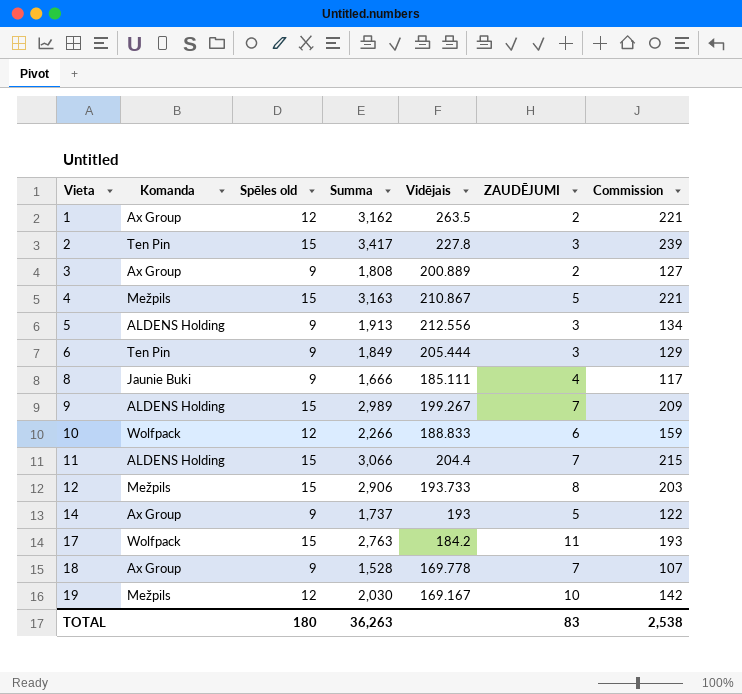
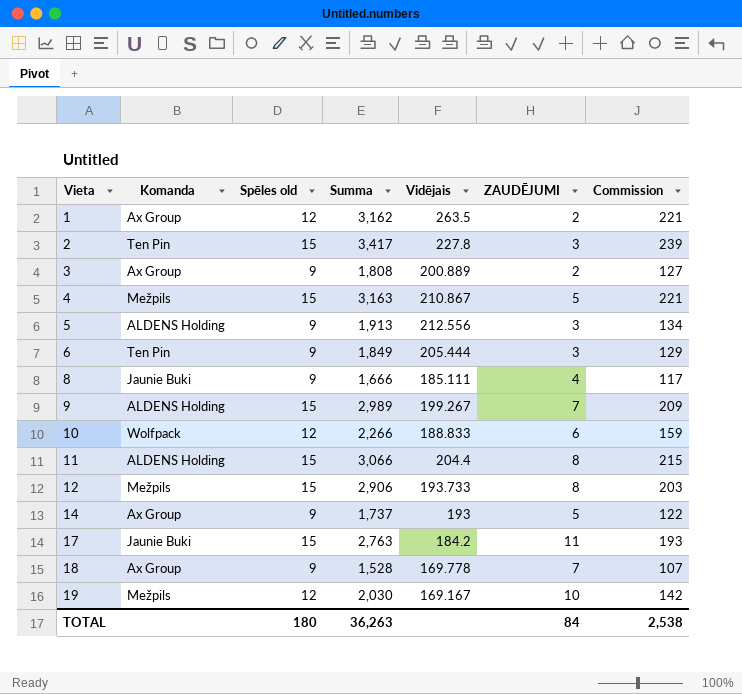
11 | ZAUDĒJUMI: 7 -> 8
17 | Komanda: Wolfpack -> Jaunie Buki
TOTAL | ZAUDĒJUMI: 83 -> 84

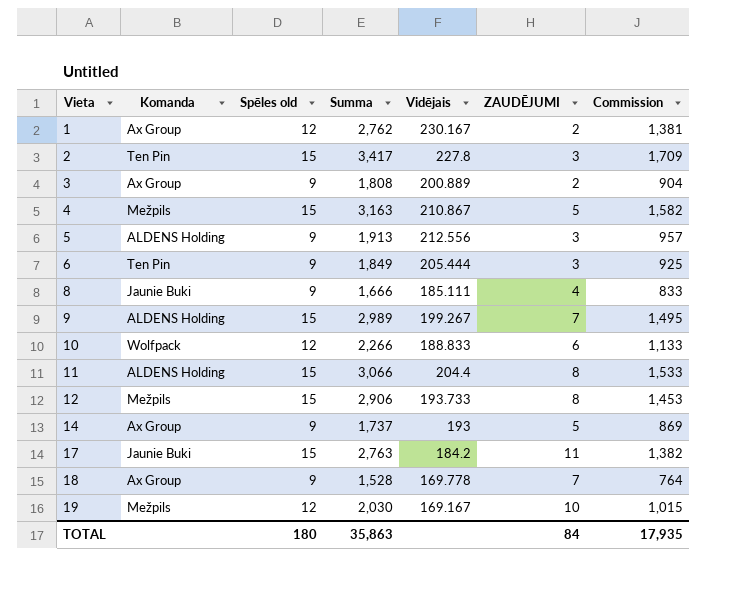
column Commission | formula: [Summa] * 0.07 -> [Summa] * 0.5
1 | Summa: 3,162 -> 2,762
1 | Vidējais: 263.5 -> 230.167
TOTAL | Summa: 36,263 -> 35,863
TOTAL | Commission: 2,538 -> 17,935

